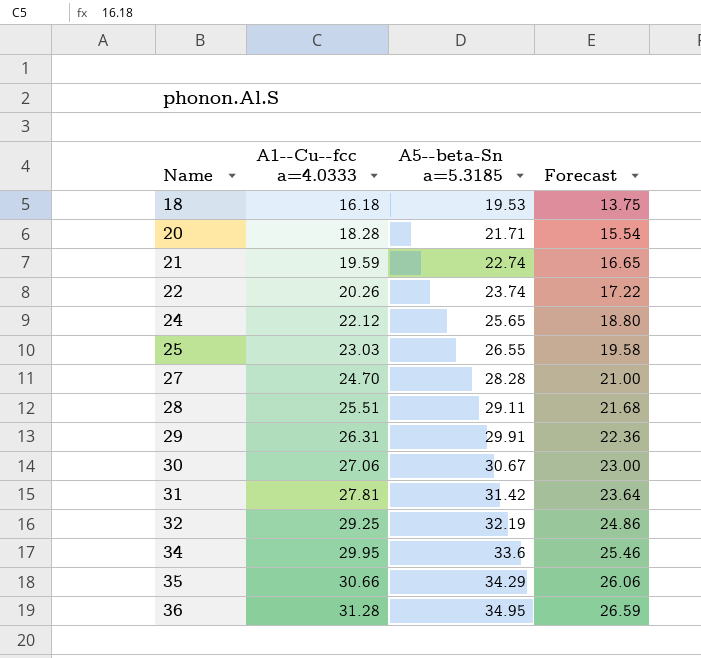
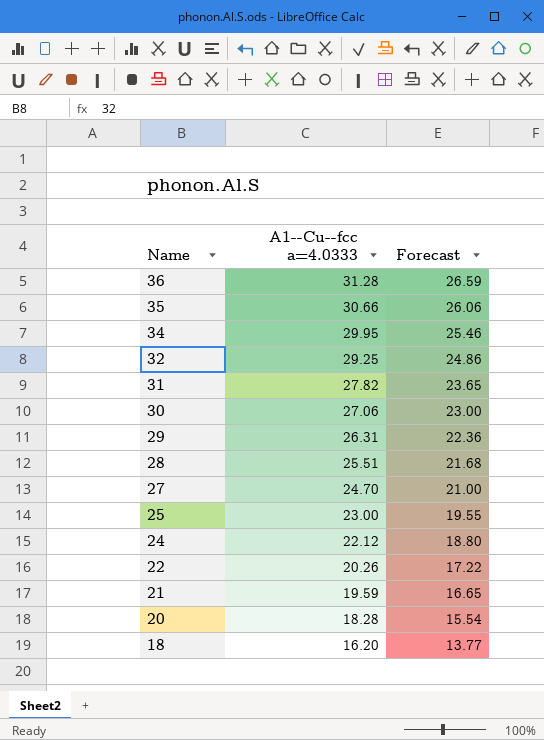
row order: Name ascending -> Name descending
column A5--beta-Sn a=5.3185 | position: 3 -> none
31 | A1--Cu--fcc a=4.0333: 27.81 -> 27.82
31 | Forecast: 23.64 -> 23.65
25 | A1--Cu--fcc a=4.0333: 23.03 -> 23.00
25 | Forecast: 19.58 -> 19.55
18 | A1--Cu--fcc a=4.0333: 16.18 -> 16.20
18 | Forecast: 13.75 -> 13.77

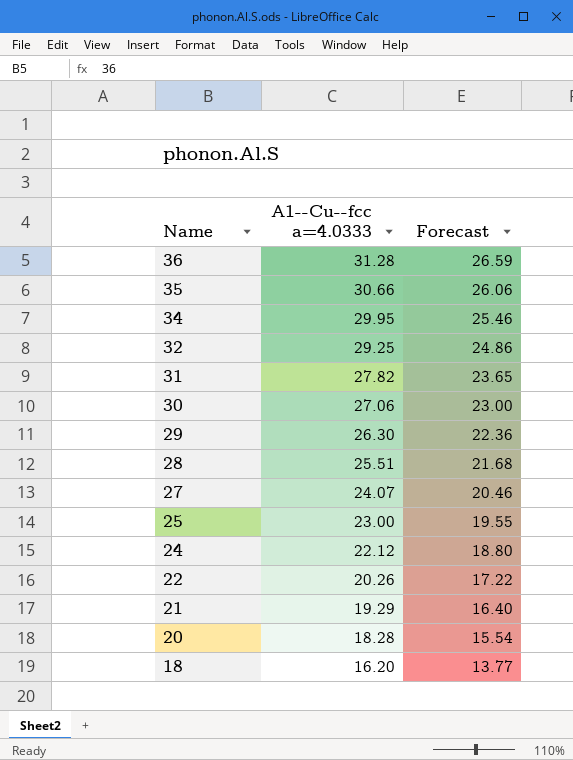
29 | A1--Cu--fcc a=4.0333: 26.31 -> 26.30
27 | A1--Cu--fcc a=4.0333: 24.70 -> 24.07
27 | Forecast: 21.00 -> 20.46
21 | A1--Cu--fcc a=4.0333: 19.59 -> 19.29
21 | Forecast: 16.65 -> 16.40

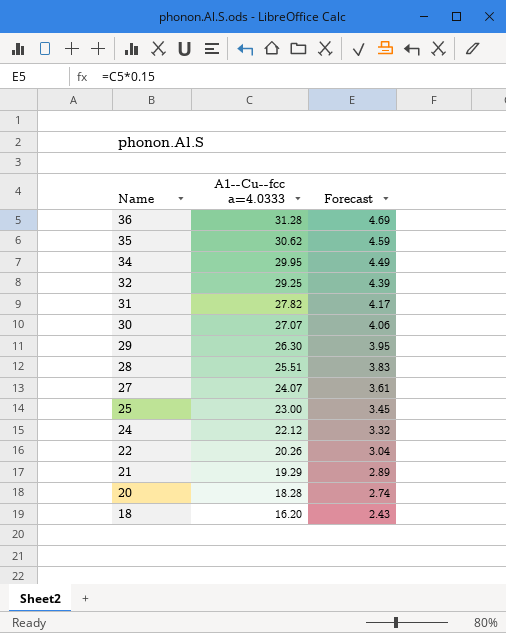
column Forecast | formula: [A1--Cu--fcc a=4.0333] * 0.85 -> [A1--Cu--fcc a=4.0333] * 0.15
35 | A1--Cu--fcc a=4.0333: 30.66 -> 30.62
30 | A1--Cu--fcc a=4.0333: 27.06 -> 27.07

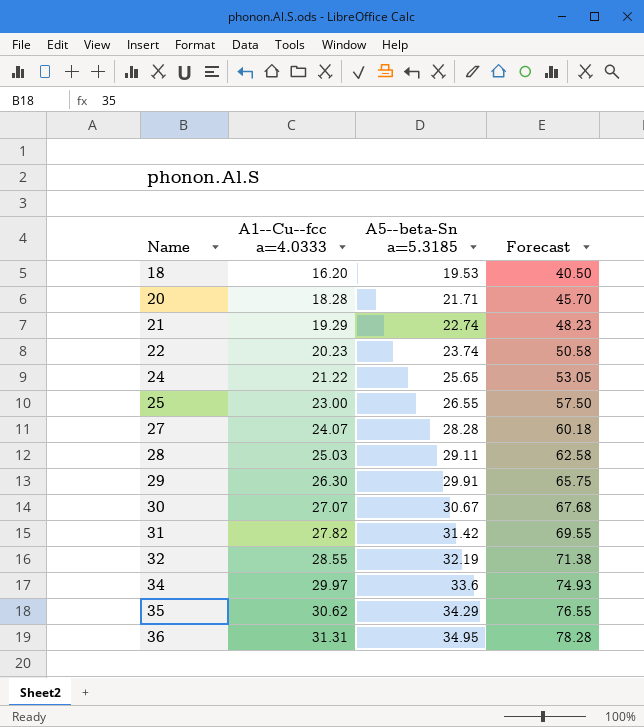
row order: Name descending -> Name ascending
column A5--beta-Sn a=5.3185 | position: none -> 3
column Forecast | formula: [A1--Cu--fcc a=4.0333] * 0.15 -> [A1--Cu--fcc a=4.0333] * 2.5
22 | A1--Cu--fcc a=4.0333: 20.26 -> 20.23
24 | A1--Cu--fcc a=4.0333: 22.12 -> 21.22
28 | A1--Cu--fcc a=4.0333: 25.51 -> 25.03
32 | A1--Cu--fcc a=4.0333: 29.25 -> 28.55
34 | A1--Cu--fcc a=4.0333: 29.95 -> 29.97
36 | A1--Cu--fcc a=4.0333: 31.28 -> 31.31

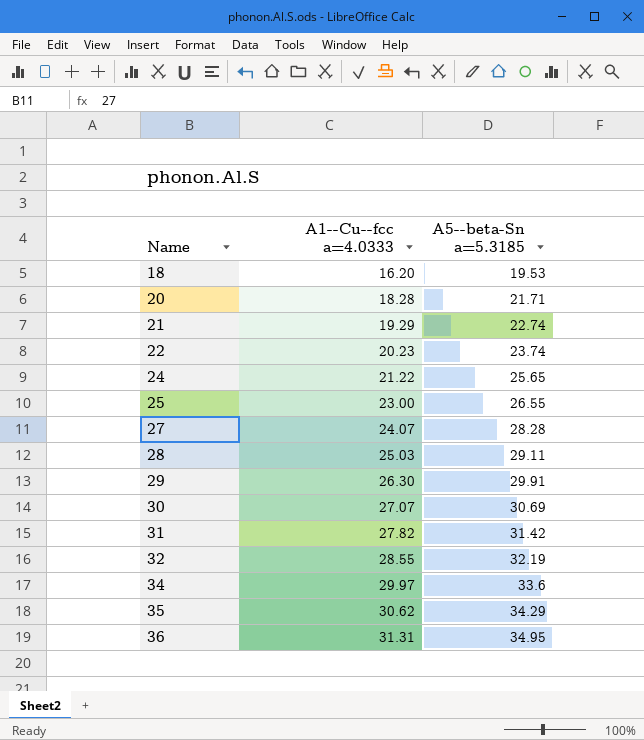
column Forecast | formula: [A1--Cu--fcc a=4.0333] * 2.5 -> none
30 | A5--beta-Sn a=5.3185: 30.67 -> 30.69

